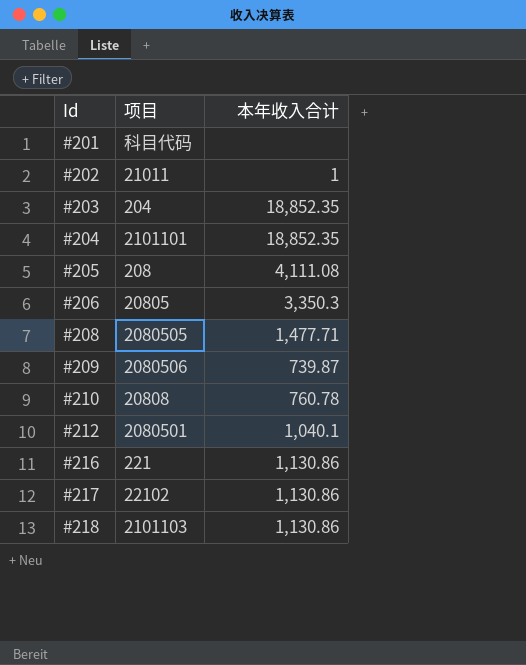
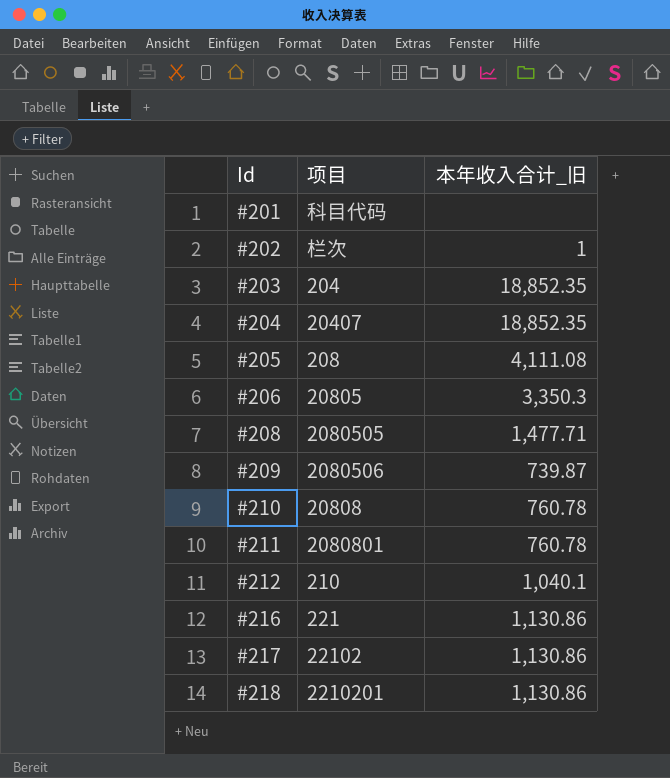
column name: 本年收入合计 -> 本年收入合计_旧
#202 | 项目: 21011 -> 栏次
#204 | 项目: 2101101 -> 20407
row #211: none -> 2080801 | 760.78
#212 | 项目: 2080501 -> 210
#218 | 项目: 2101103 -> 2210201

